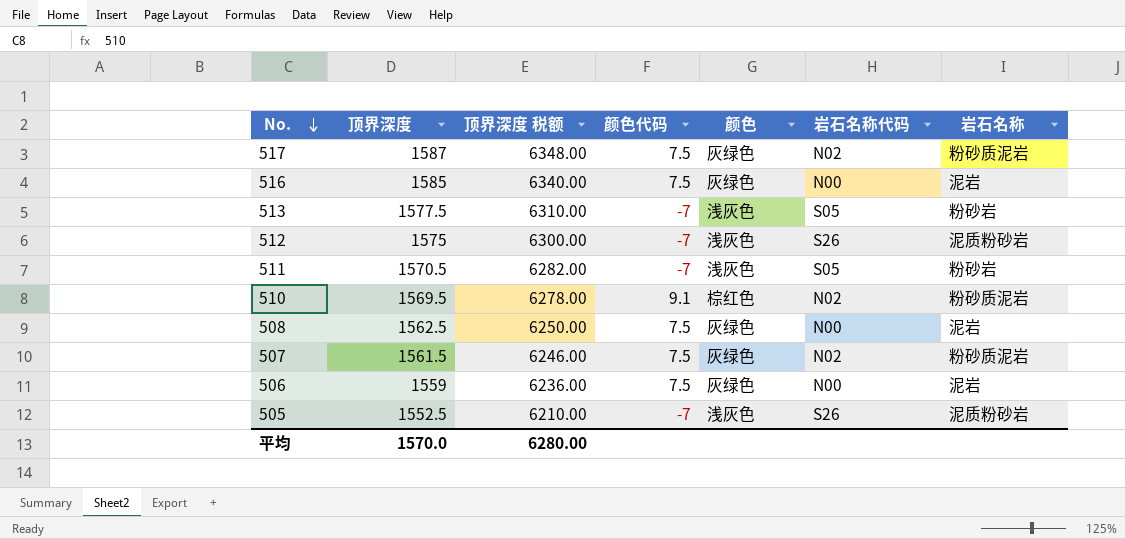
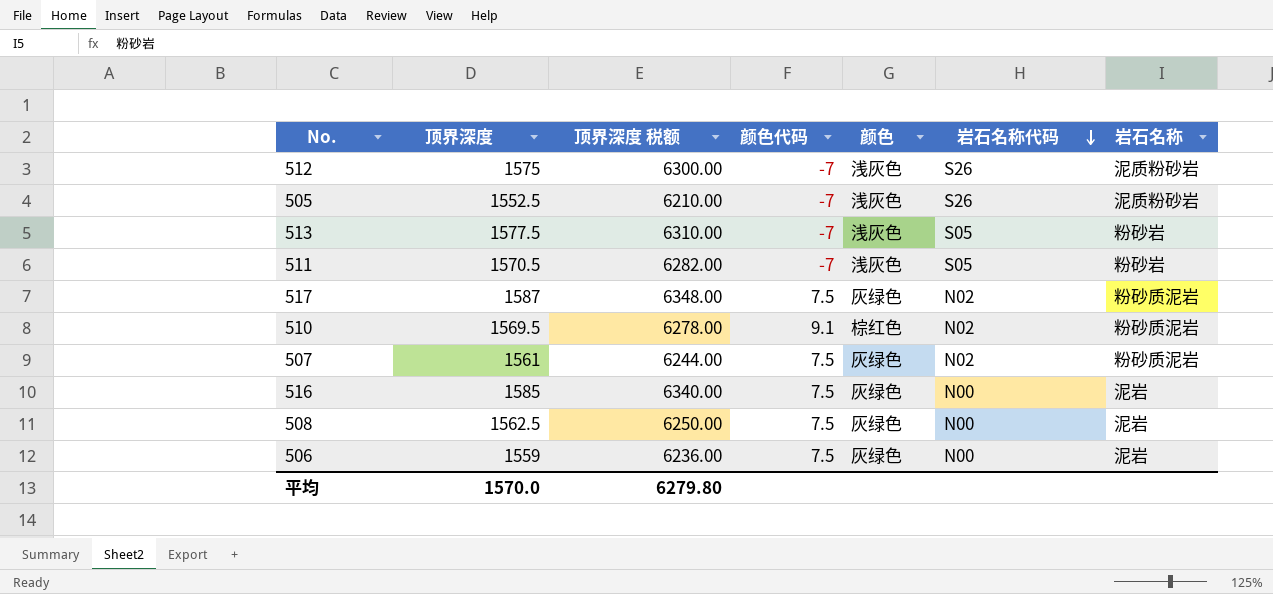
row order: No. descending -> 岩石名称代码 descending
507 | 顶界深度: 1561.5 -> 1561
507 | 顶界深度 税额: 6246.00 -> 6244.00
平均 | 顶界深度 税额: 6280.00 -> 6279.80

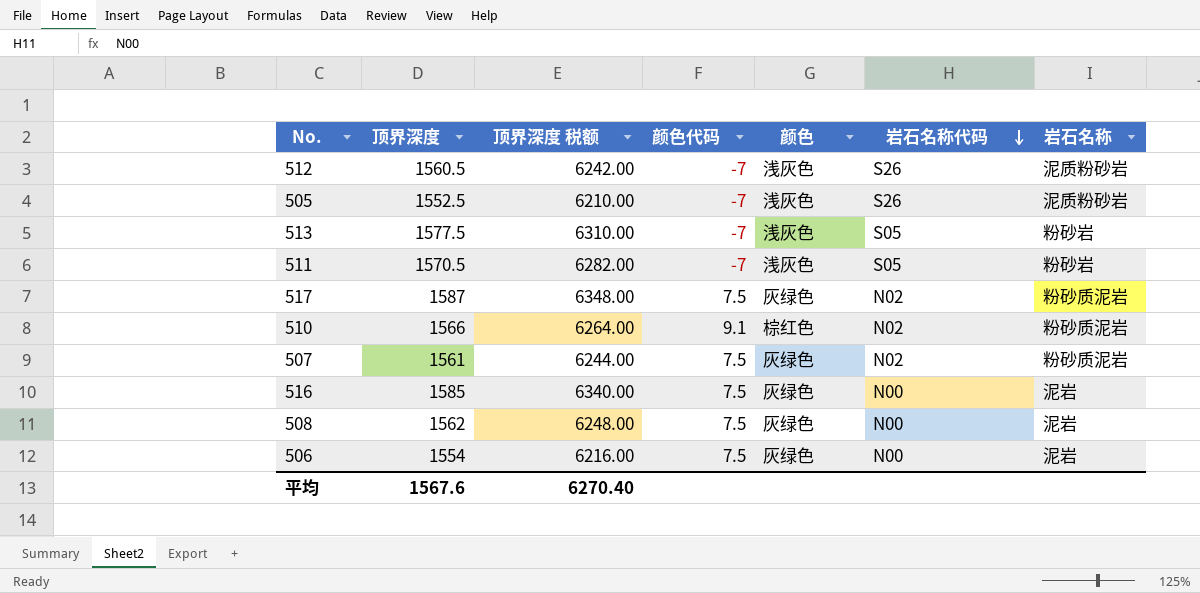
512 | 顶界深度: 1575 -> 1560.5
512 | 顶界深度 税额: 6300.00 -> 6242.00
510 | 顶界深度: 1569.5 -> 1566
510 | 顶界深度 税额: 6278.00 -> 6264.00
508 | 顶界深度: 1562.5 -> 1562
508 | 顶界深度 税额: 6250.00 -> 6248.00
506 | 顶界深度: 1559 -> 1554
506 | 顶界深度 税额: 6236.00 -> 6216.00
平均 | 顶界深度: 1570.0 -> 1567.6
平均 | 顶界深度 税额: 6279.80 -> 6270.40

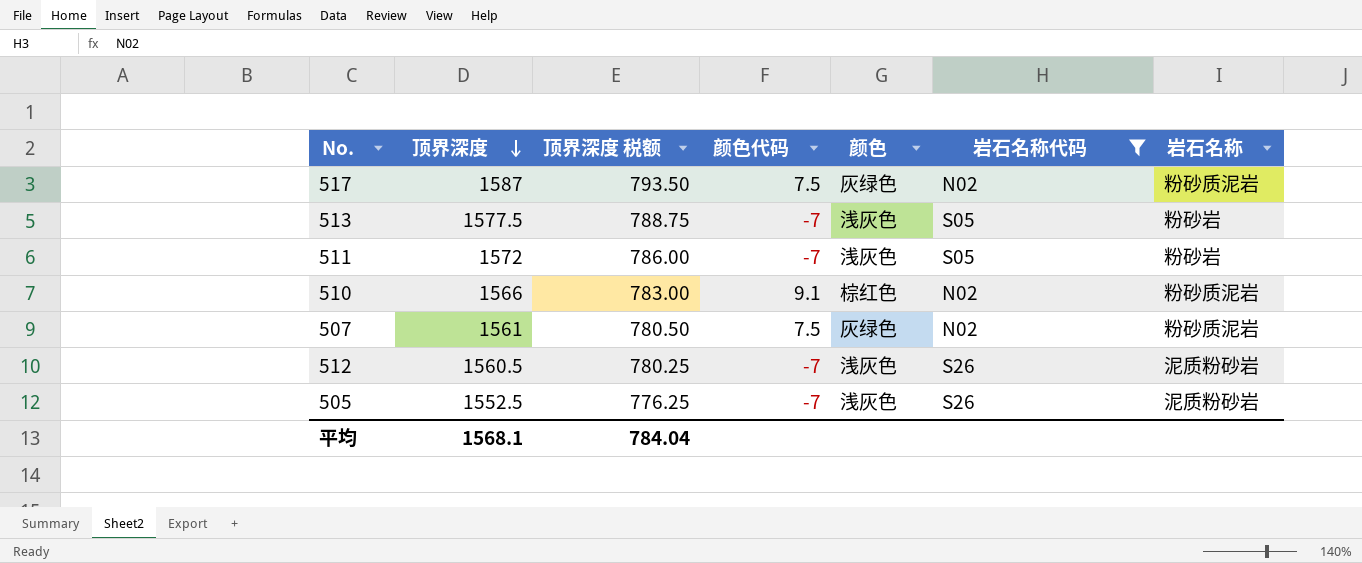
filter: none -> 岩石名称代码 != N00
row order: 岩石名称代码 descending -> 顶界深度 descending
column 顶界深度 税额 | formula: [顶界深度] * 4 -> [顶界深度] * 0.5
511 | 顶界深度: 1570.5 -> 1572
平均 | 顶界深度: 1567.6 -> 1568.1
平均 | 顶界深度 税额: 6270.40 -> 784.04

